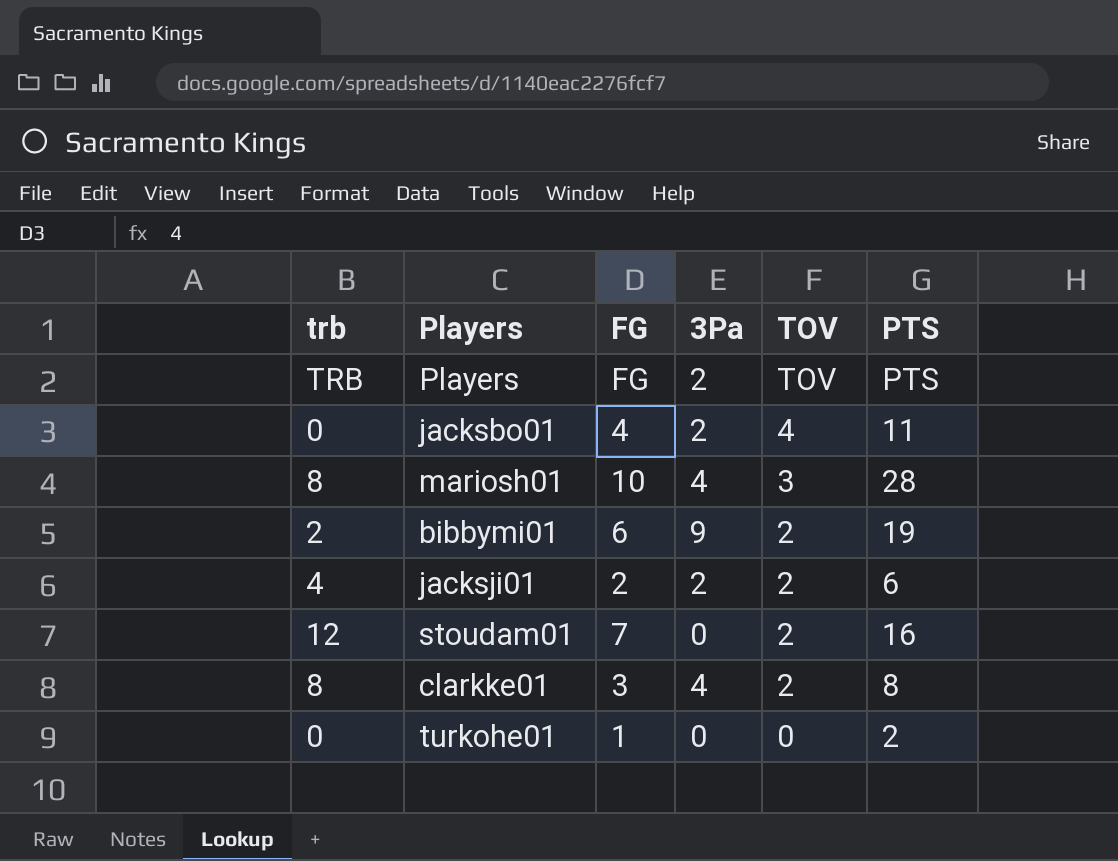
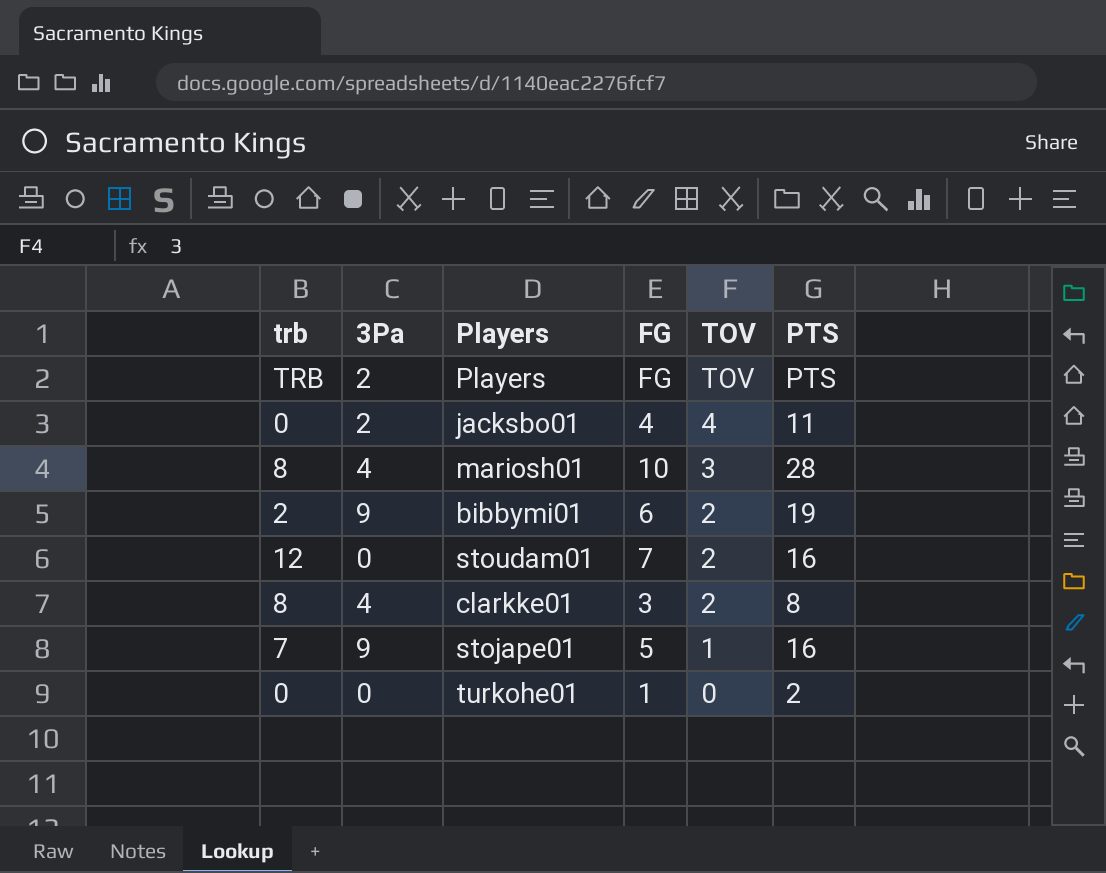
column 3Pa | position: 4 -> 2
row jacksji01: 4 | 2 | 2 | 2 | 6 -> none
row stojape01: none -> 7 | 9 | 5 | 1 | 16

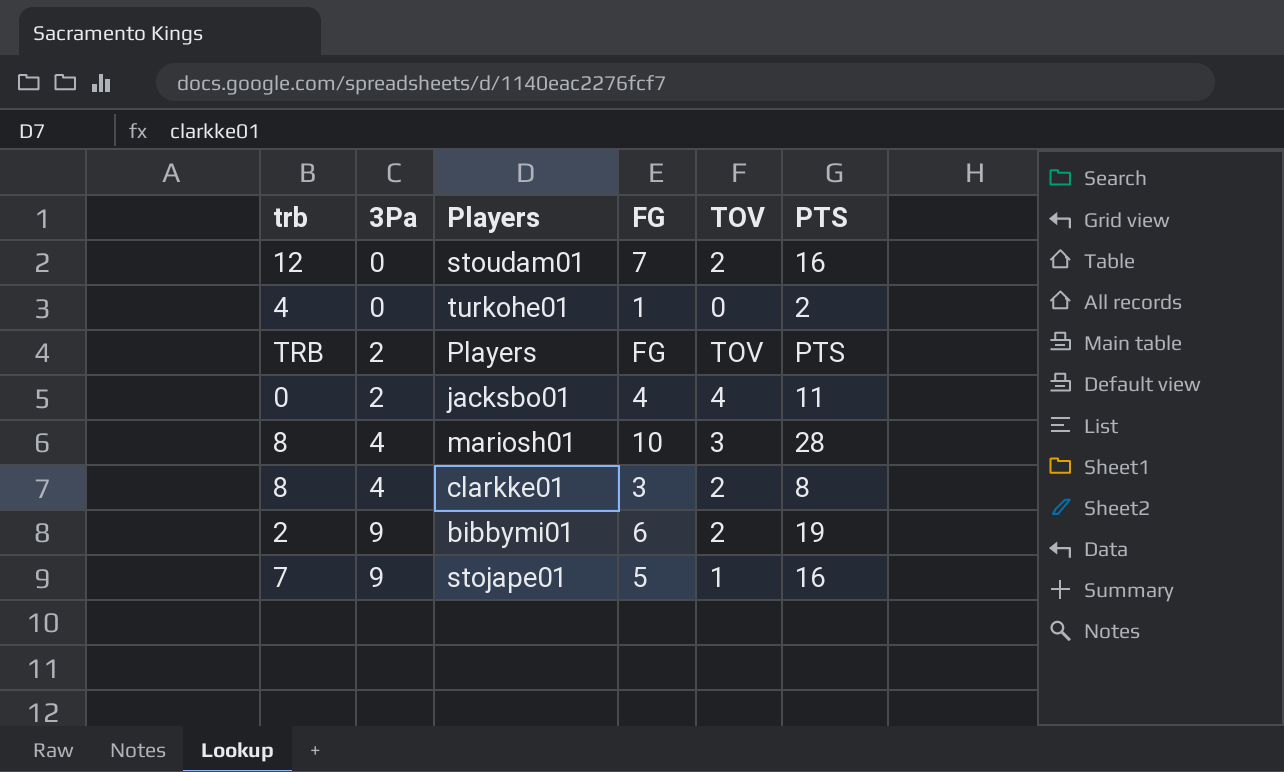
row order: TOV descending -> 3Pa ascending
turkohe01 | trb: 0 -> 4

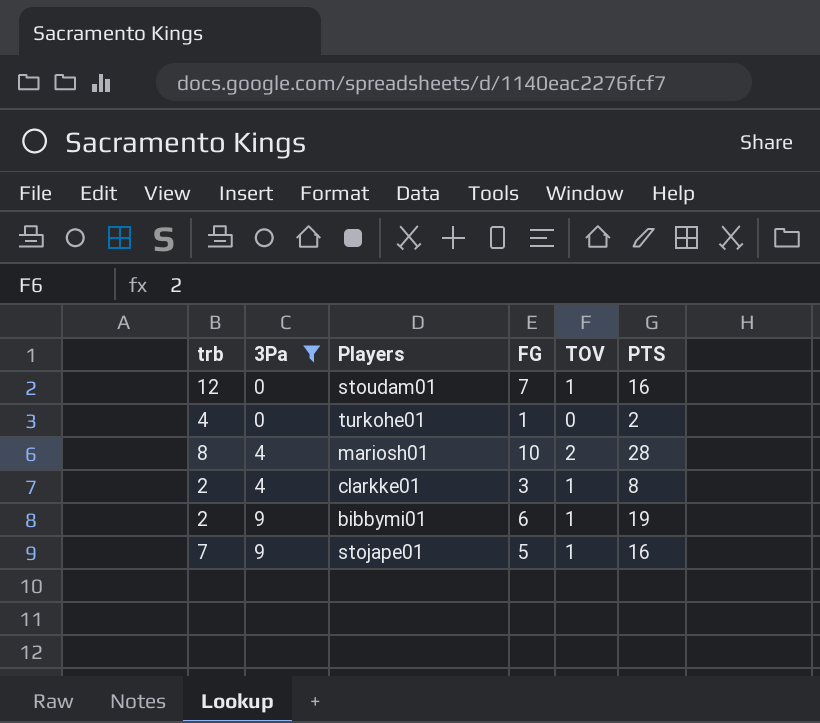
filter: none -> 3Pa != 2
stoudam01 | TOV: 2 -> 1
mariosh01 | TOV: 3 -> 2
clarkke01 | trb: 8 -> 2
clarkke01 | TOV: 2 -> 1
bibbymi01 | TOV: 2 -> 1

